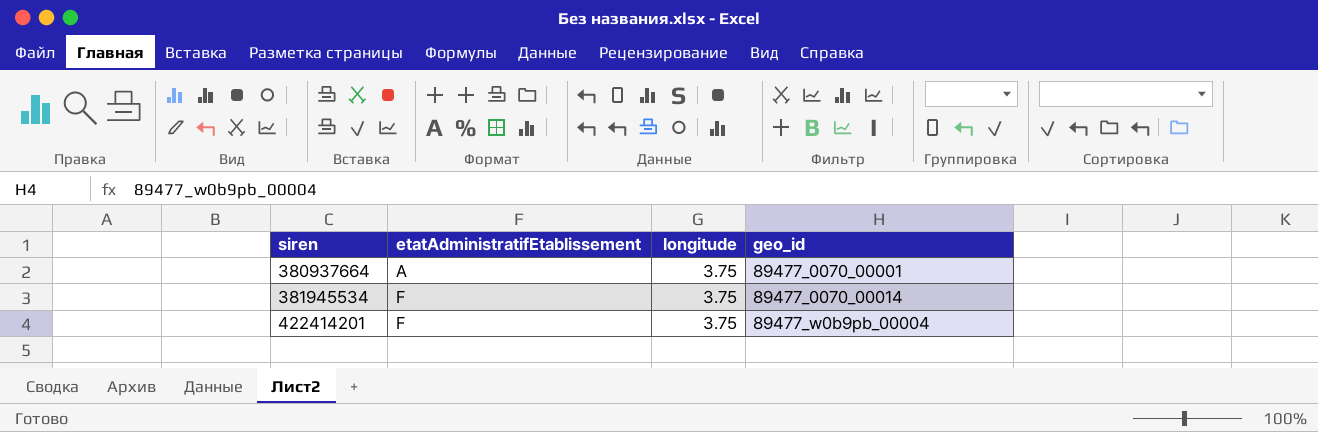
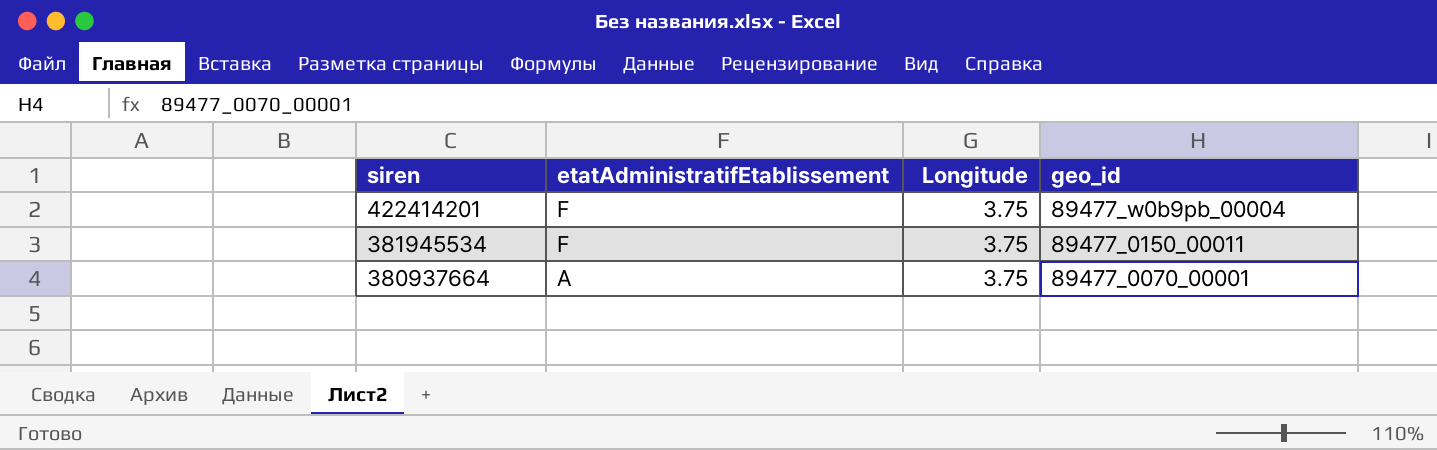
row order: siren ascending -> siren descending
column name: longitude -> Longitude
381945534 | geo_id: 89477_0070_00014 -> 89477_0150_00011

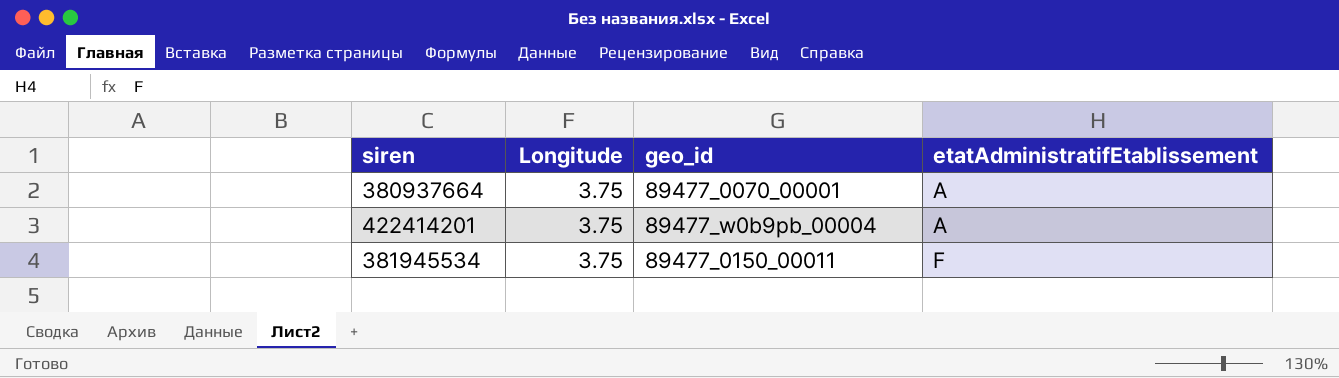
row order: siren descending -> etatAdministratifEtablissement ascending
column etatAdministratifEtablissement | position: 2 -> 4
422414201 | etatAdministratifEtablissement: F -> A

